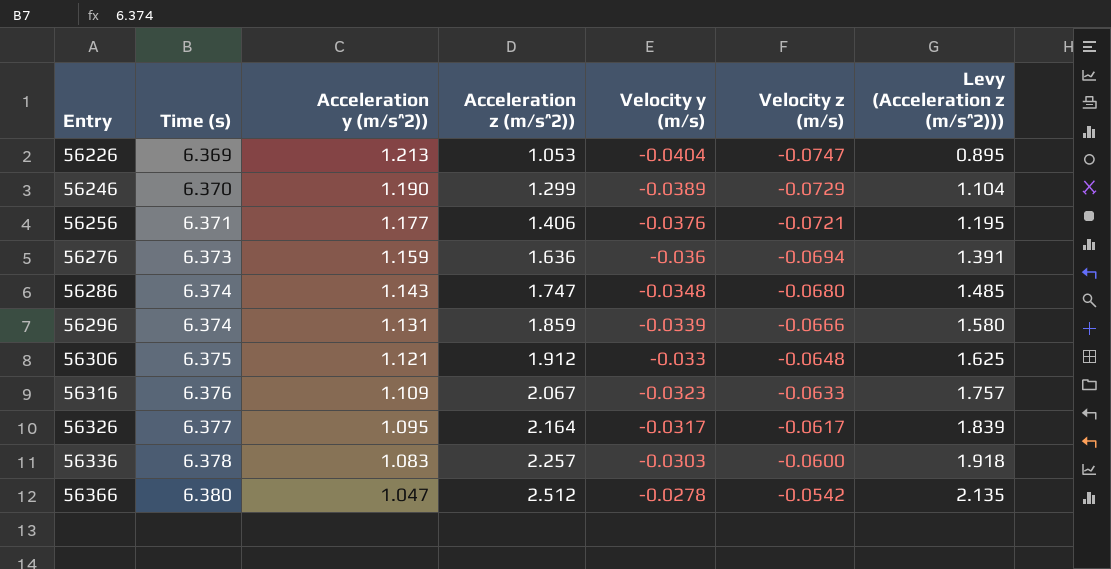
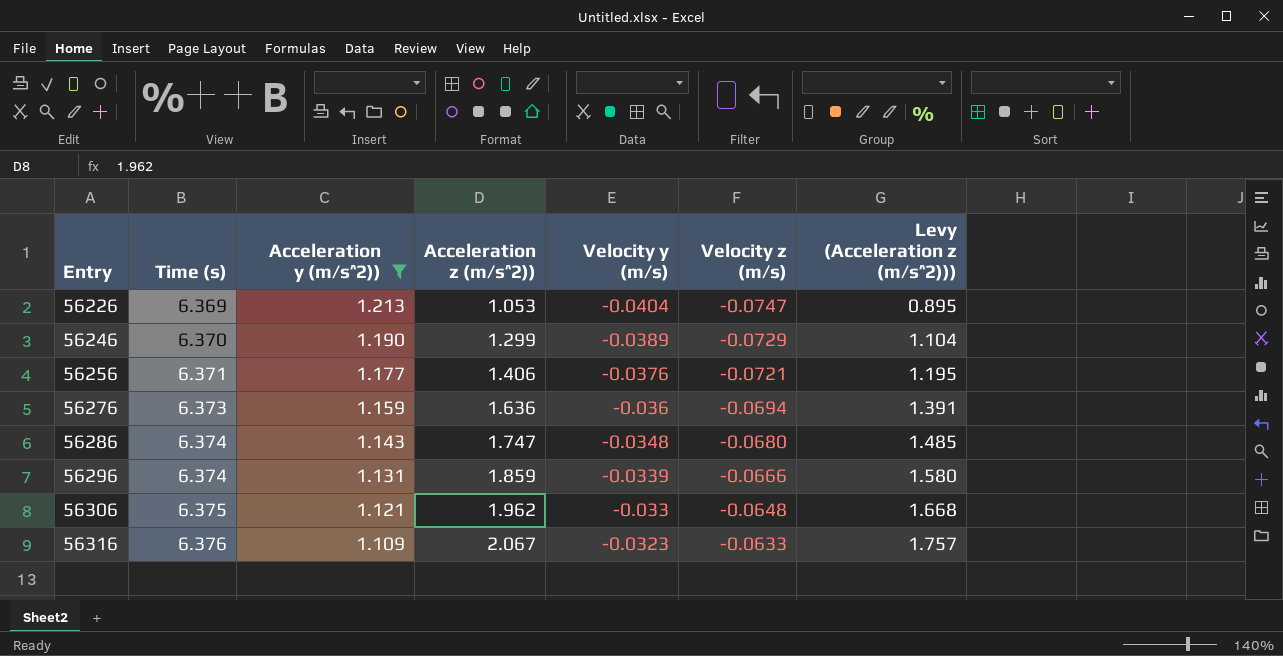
filter: none -> Acceleration y (m/s^2)) >= 1.109
56306 | Acceleration z (m/s^2)): 1.912 -> 1.962
56306 | Levy (Acceleration z (m/s^2))): 1.625 -> 1.668

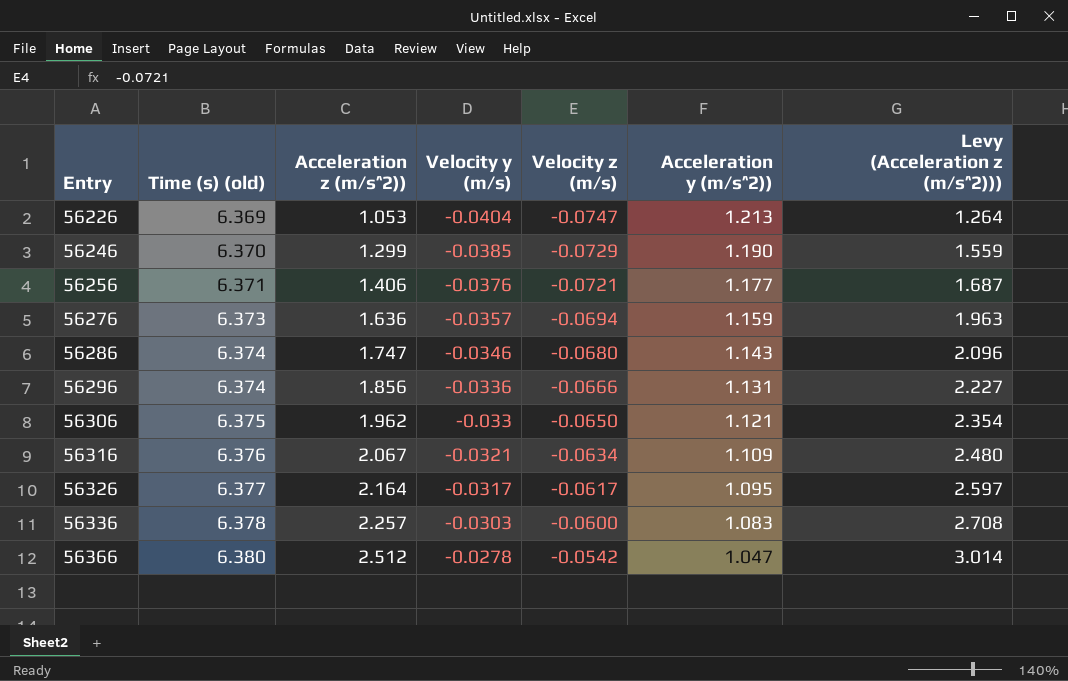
filter: Acceleration y (m/s^2)) >= 1.109 -> none
column name: Time (s) -> Time (s) (old)
column Acceleration y (m/s^2)) | position: 3 -> 6
column Levy (Acceleration z (m/s^2))) | formula: [Acceleration z (m/s^2))] * 0.85 -> [Acceleration z (m/s^2))] * 1.2
56246 | Velocity y (m/s): -0.0389 -> -0.0385
56276 | Velocity y (m/s): -0.036 -> -0.0357
56286 | Velocity y (m/s): -0.0348 -> -0.0346
56296 | Acceleration z (m/s^2)): 1.859 -> 1.856
56296 | Velocity y (m/s): -0.0339 -> -0.0336
56306 | Velocity z (m/s): -0.0648 -> -0.0650
56316 | Velocity y (m/s): -0.0323 -> -0.0321
56316 | Velocity z (m/s): -0.0633 -> -0.0634

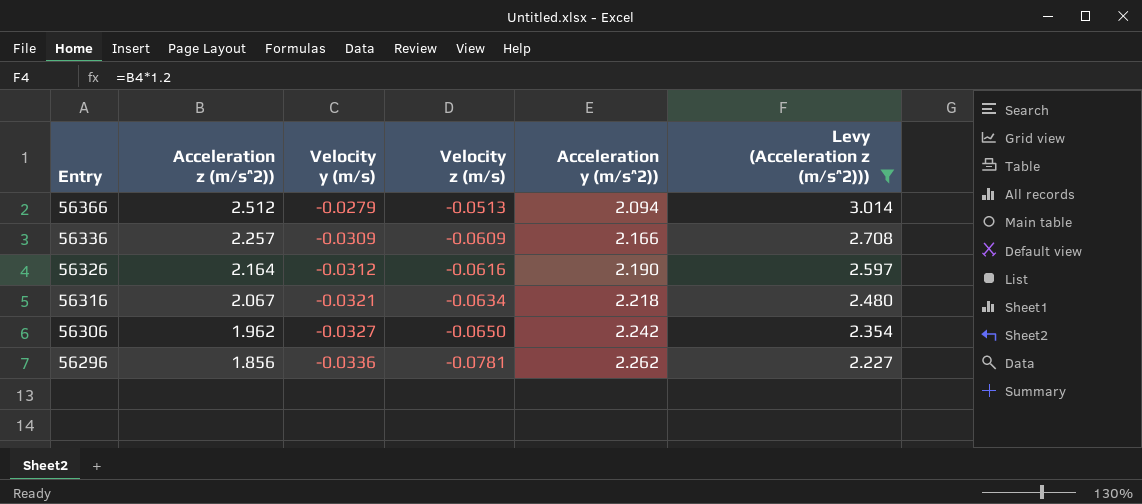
filter: none -> Levy (Acceleration z (m/s^2))) >= 2.227
row order: Entry ascending -> Entry descending
column Time (s) (old) | position: 2 -> none
56366 | Velocity y (m/s): -0.0278 -> -0.0279
56366 | Velocity z (m/s): -0.0542 -> -0.0513
56366 | Acceleration y (m/s^2)): 1.047 -> 2.094
56336 | Velocity y (m/s): -0.0303 -> -0.0309
56336 | Velocity z (m/s): -0.0600 -> -0.0609
56336 | Acceleration y (m/s^2)): 1.083 -> 2.166
56326 | Velocity y (m/s): -0.0317 -> -0.0312
56326 | Velocity z (m/s): -0.0617 -> -0.0616
56326 | Acceleration y (m/s^2)): 1.095 -> 2.190
56316 | Acceleration y (m/s^2)): 1.109 -> 2.218
56306 | Velocity y (m/s): -0.033 -> -0.0327
56306 | Acceleration y (m/s^2)): 1.121 -> 2.242
56296 | Velocity z (m/s): -0.0666 -> -0.0781
56296 | Acceleration y (m/s^2)): 1.131 -> 2.262

